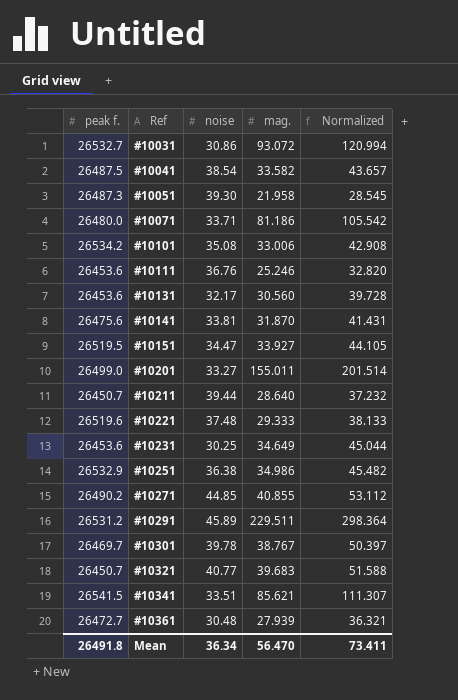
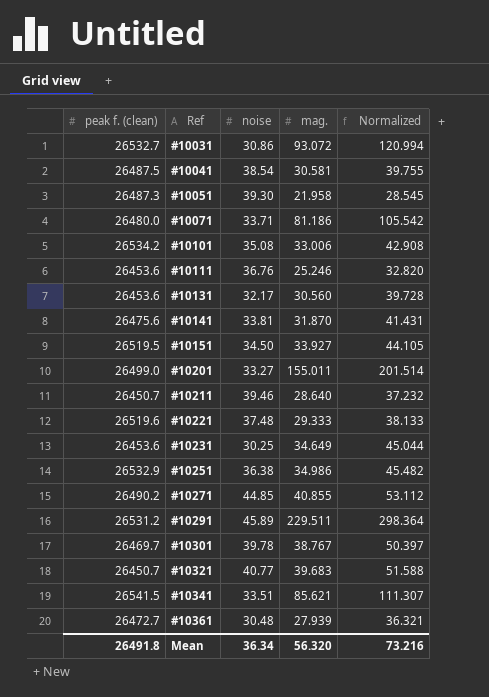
column name: peak f. -> peak f. (clean)
#10041 | mag.: 33.582 -> 30.581
#10041 | Normalized: 43.657 -> 39.755
#10151 | noise: 34.47 -> 34.50
#10211 | noise: 39.44 -> 39.46
Mean | mag.: 56.470 -> 56.320
Mean | Normalized: 73.411 -> 73.216

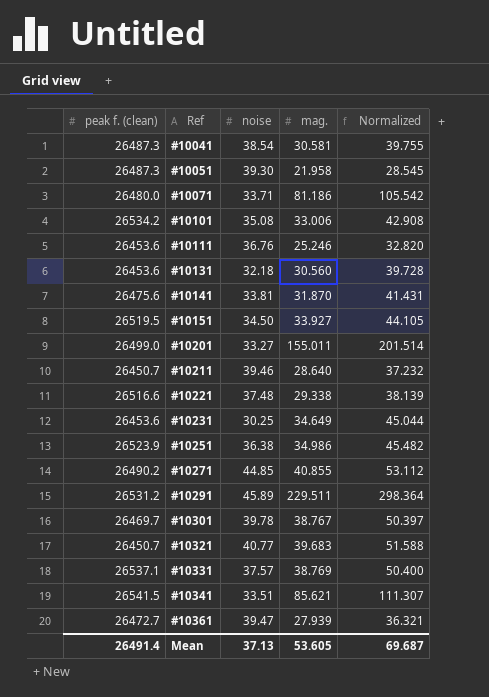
row #10031: 26532.7 | 30.86 | 93.072 | 120.994 -> none
#10041 | peak f. (clean): 26487.5 -> 26487.3
#10131 | noise: 32.17 -> 32.18
#10221 | peak f. (clean): 26519.6 -> 26516.6
#10221 | mag.: 29.333 -> 29.338
#10221 | Normalized: 38.133 -> 38.139
#10251 | peak f. (clean): 26532.9 -> 26523.9
row #10331: none -> 26537.1 | 37.57 | 38.769 | 50.400
#10361 | noise: 30.48 -> 39.47
Mean | peak f. (clean): 26491.8 -> 26491.4
Mean | noise: 36.34 -> 37.13
Mean | mag.: 56.320 -> 53.605
Mean | Normalized: 73.216 -> 69.687

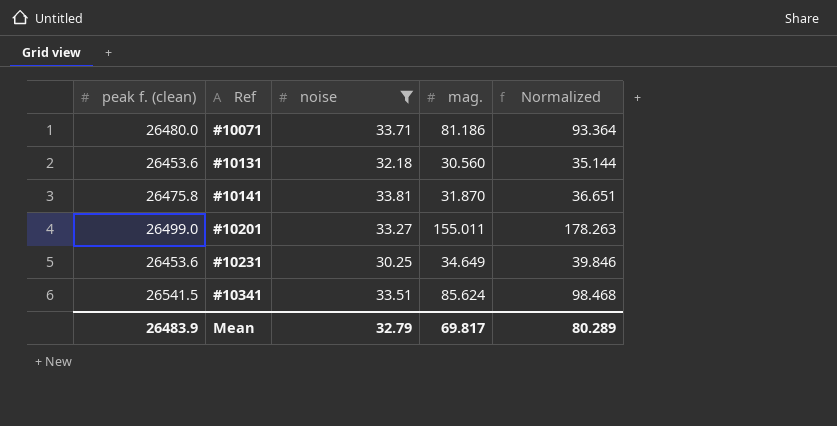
filter: none -> noise <= 33.81
column Normalized | formula: [mag.] * 1.3 -> [mag.] * 1.15
#10141 | peak f. (clean): 26475.6 -> 26475.8
#10341 | mag.: 85.621 -> 85.624
Mean | peak f. (clean): 26491.4 -> 26483.9
Mean | noise: 37.13 -> 32.79
Mean | mag.: 53.605 -> 69.817
Mean | Normalized: 69.687 -> 80.289

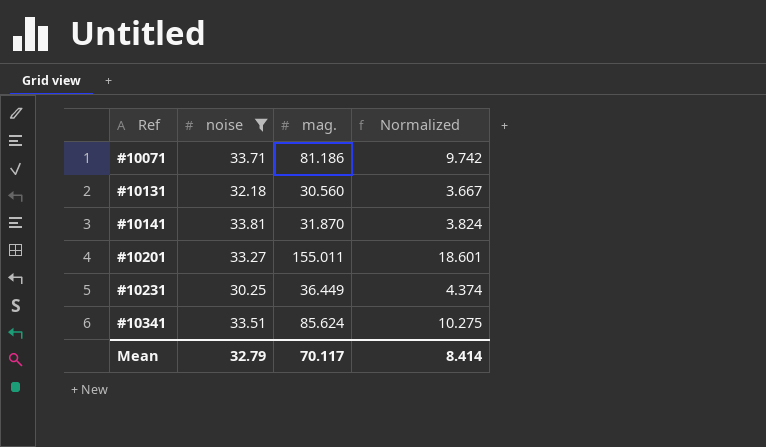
column peak f. (clean) | position: 1 -> none
column Normalized | formula: [mag.] * 1.15 -> [mag.] * 0.12
#10231 | mag.: 34.649 -> 36.449
Mean | mag.: 69.817 -> 70.117
Mean | Normalized: 80.289 -> 8.414

